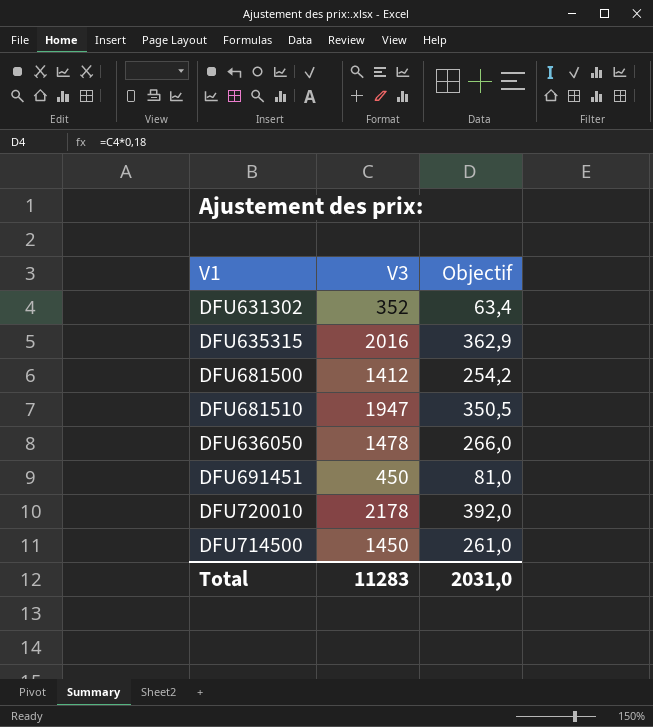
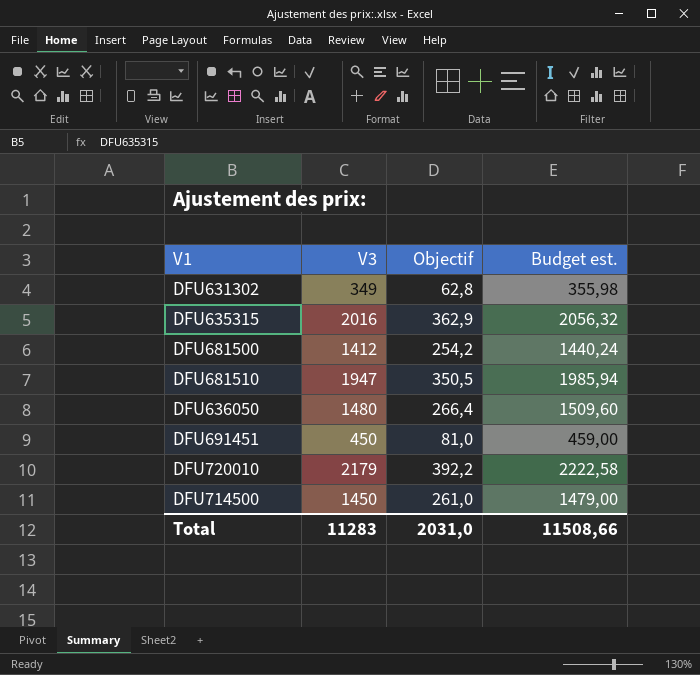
column Budget est. | formula: none -> [V3] * 1,02
DFU631302 | V3: 352 -> 349
DFU631302 | Objectif: 63,4 -> 62,8
DFU636050 | V3: 1478 -> 1480
DFU636050 | Objectif: 266,0 -> 266,4
DFU720010 | V3: 2178 -> 2179
DFU720010 | Objectif: 392,0 -> 392,2

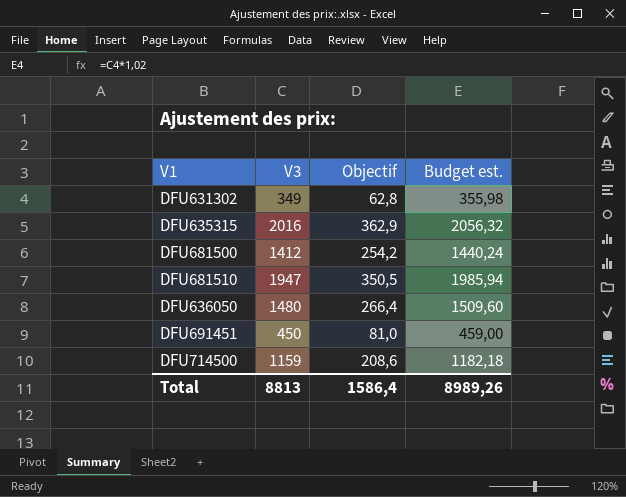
row DFU720010: 2179 | 392,2 | 2222,58 -> none
DFU714500 | V3: 1450 -> 1159
DFU714500 | Objectif: 261,0 -> 208,6
DFU714500 | Budget est.: 1479,00 -> 1182,18
Total | V3: 11283 -> 8813
Total | Objectif: 2031,0 -> 1586,4
Total | Budget est.: 11508,66 -> 8989,26

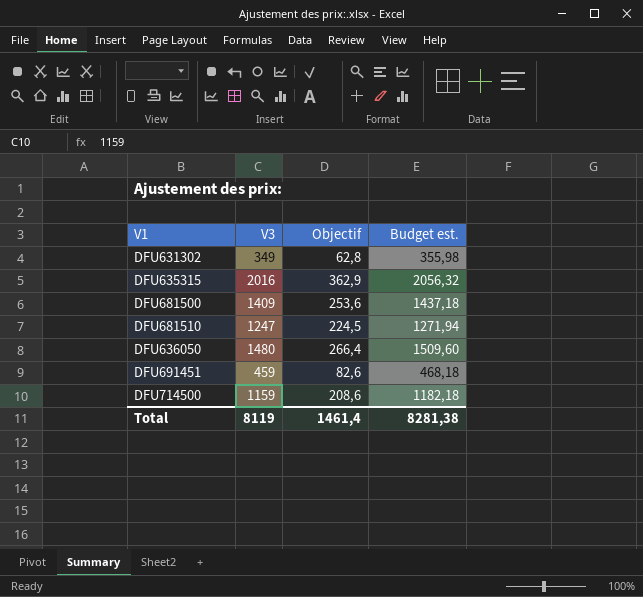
DFU681500 | V3: 1412 -> 1409
DFU681500 | Objectif: 254,2 -> 253,6
DFU681500 | Budget est.: 1440,24 -> 1437,18
DFU681510 | V3: 1947 -> 1247
DFU681510 | Objectif: 350,5 -> 224,5
DFU681510 | Budget est.: 1985,94 -> 1271,94
DFU691451 | V3: 450 -> 459
DFU691451 | Objectif: 81,0 -> 82,6
DFU691451 | Budget est.: 459,00 -> 468,18
Total | V3: 8813 -> 8119
Total | Objectif: 1586,4 -> 1461,4
Total | Budget est.: 8989,26 -> 8281,38

